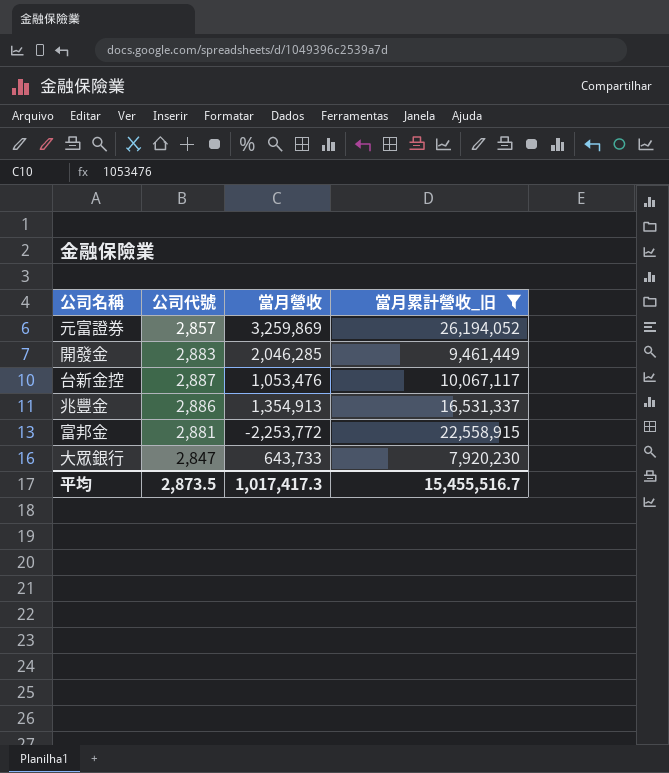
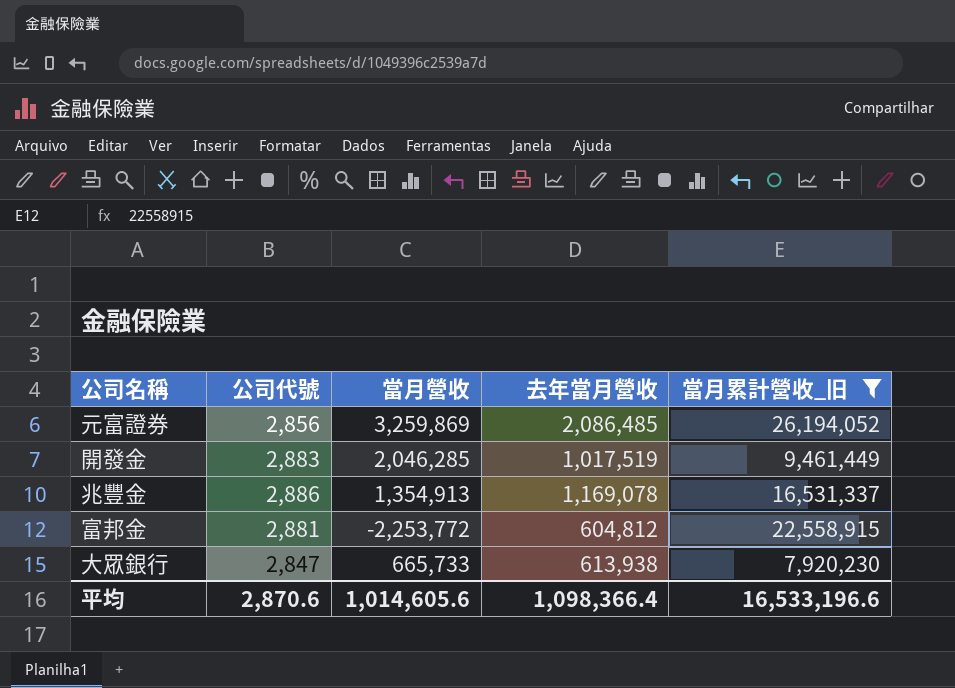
column 去年當月營收 | position: none -> 4
row 台新金控: 2,887 | 1,053,476 | 10,067,117 -> none
元富證券 | 公司代號: 2,857 -> 2,856
大眾銀行 | 當月營收: 643,733 -> 665,733
平均 | 公司代號: 2,873.5 -> 2,870.6
平均 | 當月營收: 1,017,417.3 -> 1,014,605.6
平均 | 當月累計營收_旧: 15,455,516.7 -> 16,533,196.6

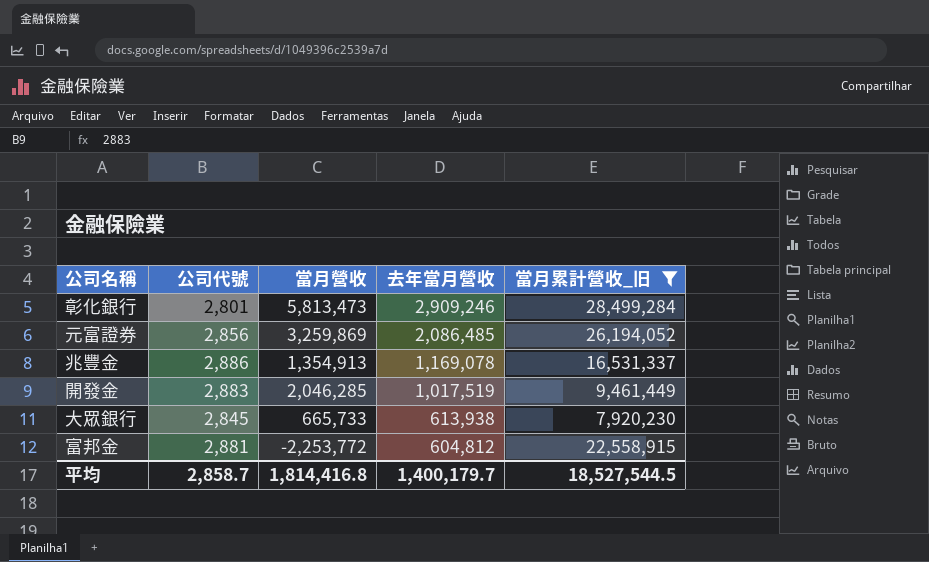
row order: none -> 去年當月營收 descending
row 彰化銀行: none -> 2,801 | 5,813,473 | 2,909,246 | 28,499,284
大眾銀行 | 公司代號: 2,847 -> 2,845
平均 | 公司代號: 2,870.6 -> 2,858.7
平均 | 當月營收: 1,014,605.6 -> 1,814,416.8
平均 | 去年當月營收: 1,098,366.4 -> 1,400,179.7
平均 | 當月累計營收_旧: 16,533,196.6 -> 18,527,544.5

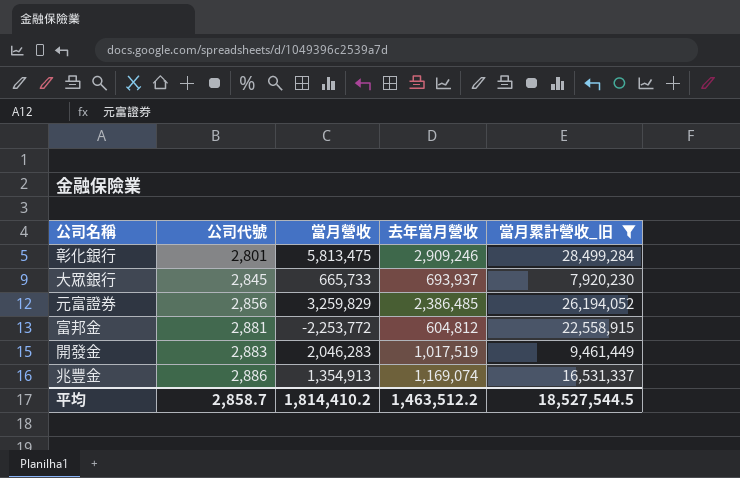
row order: 去年當月營收 descending -> 公司代號 ascending
彰化銀行 | 當月營收: 5,813,473 -> 5,813,475
大眾銀行 | 去年當月營收: 613,938 -> 693,937
元富證券 | 當月營收: 3,259,869 -> 3,259,829
元富證券 | 去年當月營收: 2,086,485 -> 2,386,485
開發金 | 當月營收: 2,046,285 -> 2,046,283
兆豐金 | 去年當月營收: 1,169,078 -> 1,169,074
平均 | 當月營收: 1,814,416.8 -> 1,814,410.2
平均 | 去年當月營收: 1,400,179.7 -> 1,463,512.2

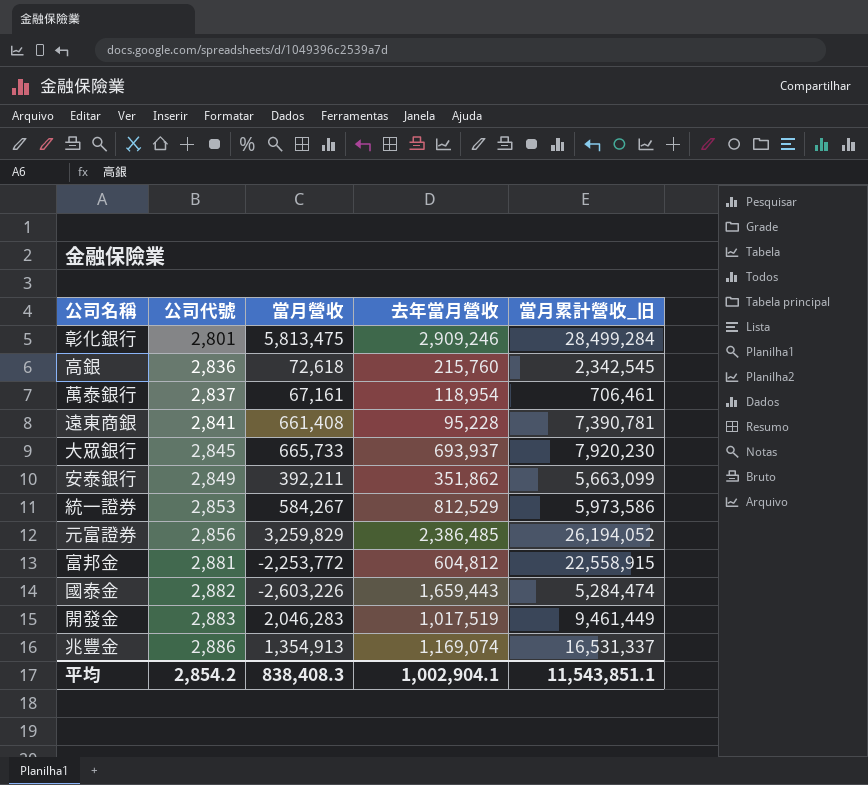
filter: 當月累計營收_旧 >= 7,920,230 -> none
平均 | 公司代號: 2,858.7 -> 2,854.2
平均 | 當月營收: 1,814,410.2 -> 838,408.3
平均 | 去年當月營收: 1,463,512.2 -> 1,002,904.1
平均 | 當月累計營收_旧: 18,527,544.5 -> 11,543,851.1

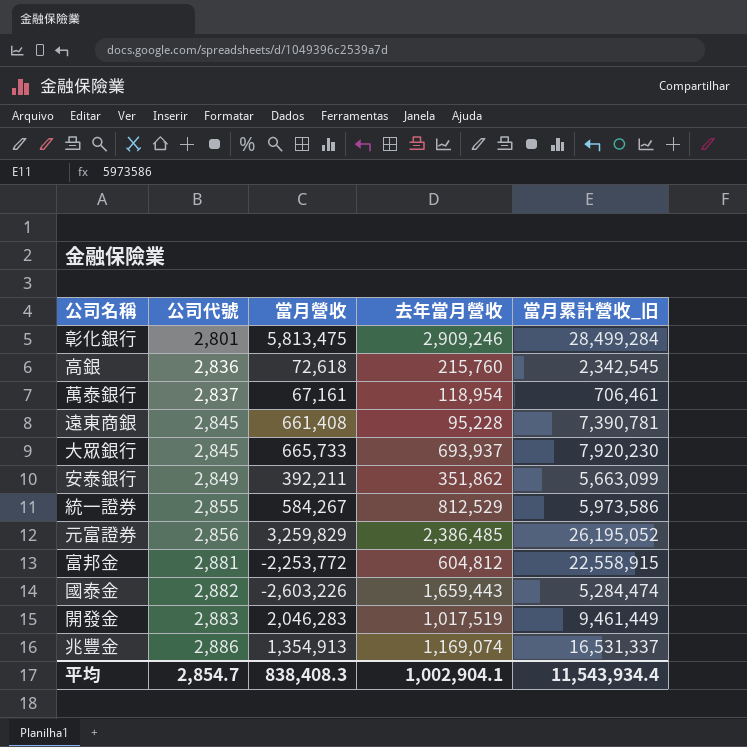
遠東商銀 | 公司代號: 2,841 -> 2,845
統一證券 | 公司代號: 2,853 -> 2,855
元富證券 | 當月累計營收_旧: 26,194,052 -> 26,195,052
平均 | 公司代號: 2,854.2 -> 2,854.7
平均 | 當月累計營收_旧: 11,543,851.1 -> 11,543,934.4

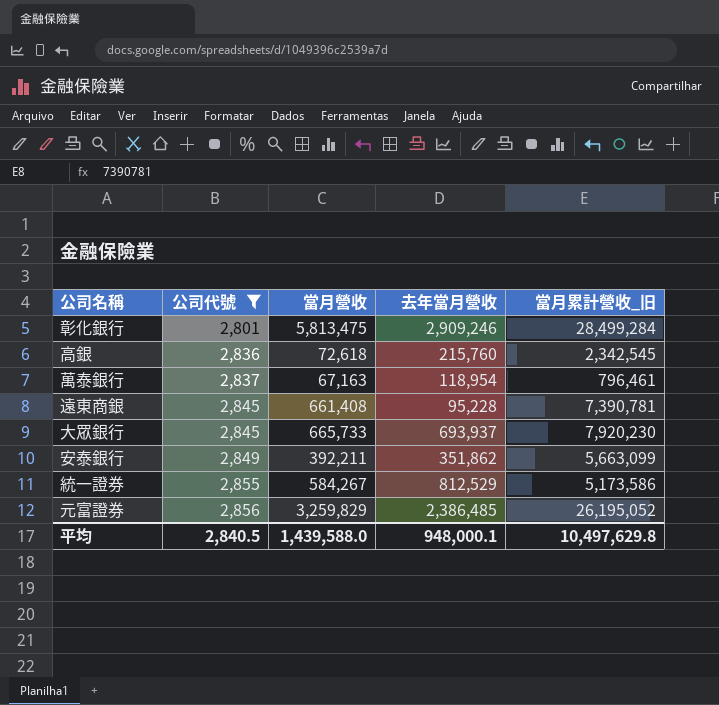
filter: none -> 公司代號 <= 2,856
萬泰銀行 | 當月營收: 67,161 -> 67,163
萬泰銀行 | 當月累計營收_旧: 706,461 -> 796,461
統一證券 | 當月累計營收_旧: 5,973,586 -> 5,173,586
平均 | 公司代號: 2,854.7 -> 2,840.5
平均 | 當月營收: 838,408.3 -> 1,439,588.0
平均 | 去年當月營收: 1,002,904.1 -> 948,000.1
平均 | 當月累計營收_旧: 11,543,934.4 -> 10,497,629.8

